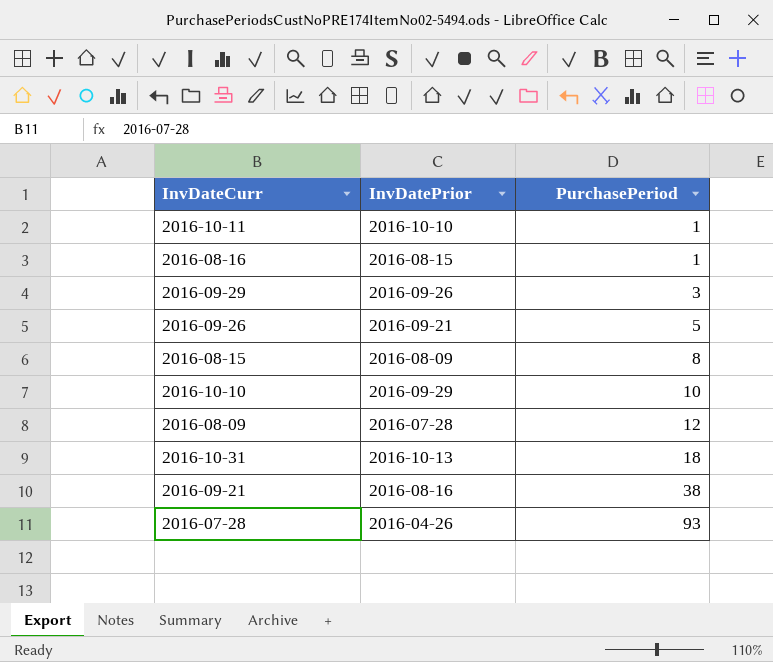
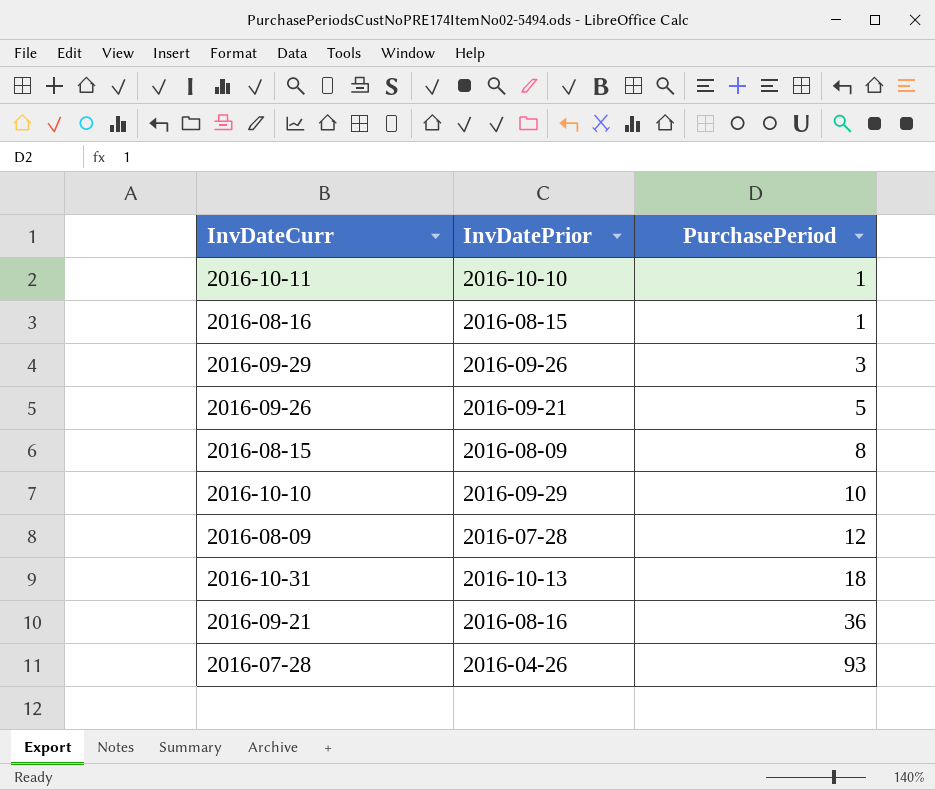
2016-09-21 | PurchasePeriod: 38 -> 36

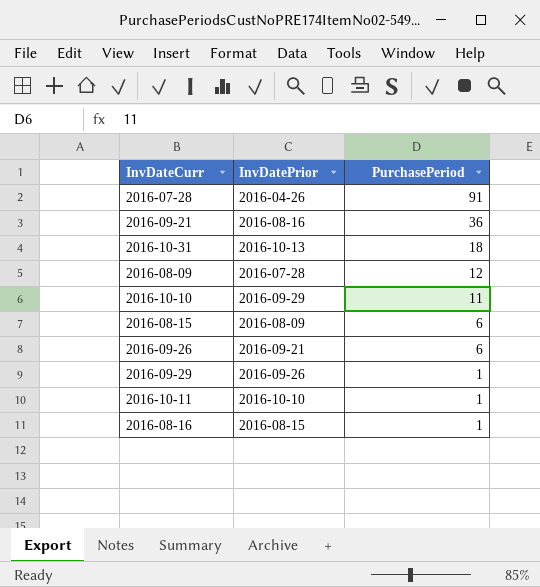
row order: PurchasePeriod ascending -> PurchasePeriod descending
2016-07-28 | PurchasePeriod: 93 -> 91
2016-10-10 | PurchasePeriod: 10 -> 11
2016-08-15 | PurchasePeriod: 8 -> 6
2016-09-26 | PurchasePeriod: 5 -> 6
2016-09-29 | PurchasePeriod: 3 -> 1

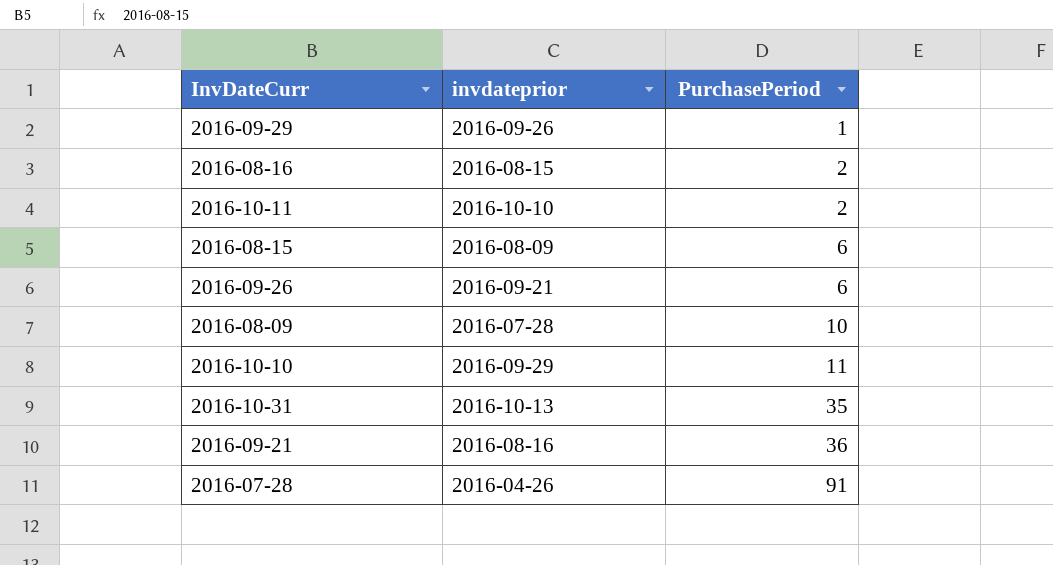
row order: PurchasePeriod descending -> PurchasePeriod ascending
column name: InvDatePrior -> invdateprior
2016-08-16 | PurchasePeriod: 1 -> 2
2016-10-11 | PurchasePeriod: 1 -> 2
2016-08-09 | PurchasePeriod: 12 -> 10
2016-10-31 | PurchasePeriod: 18 -> 35

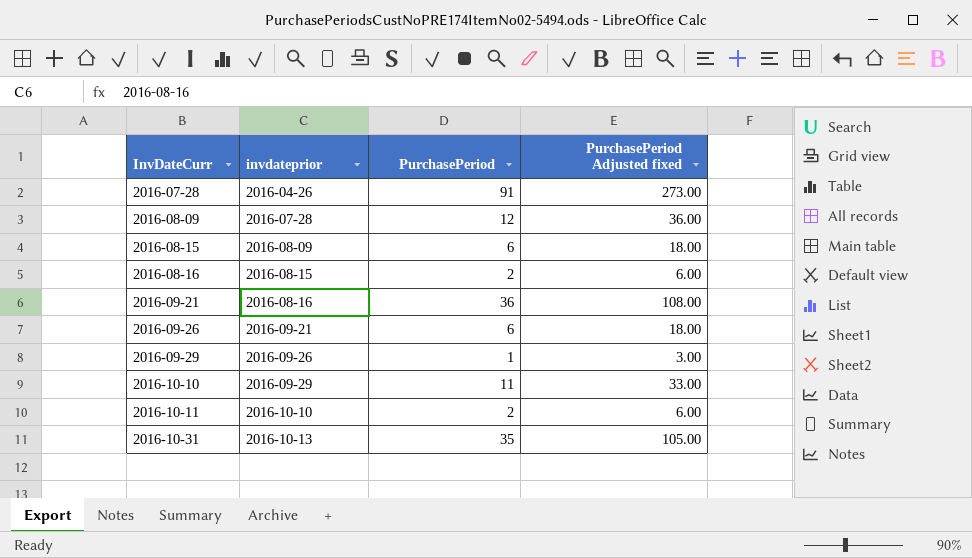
row order: PurchasePeriod ascending -> InvDateCurr ascending
column PurchasePeriod Adjusted fixed | formula: none -> [PurchasePeriod] * 3
2016-08-09 | PurchasePeriod: 10 -> 12

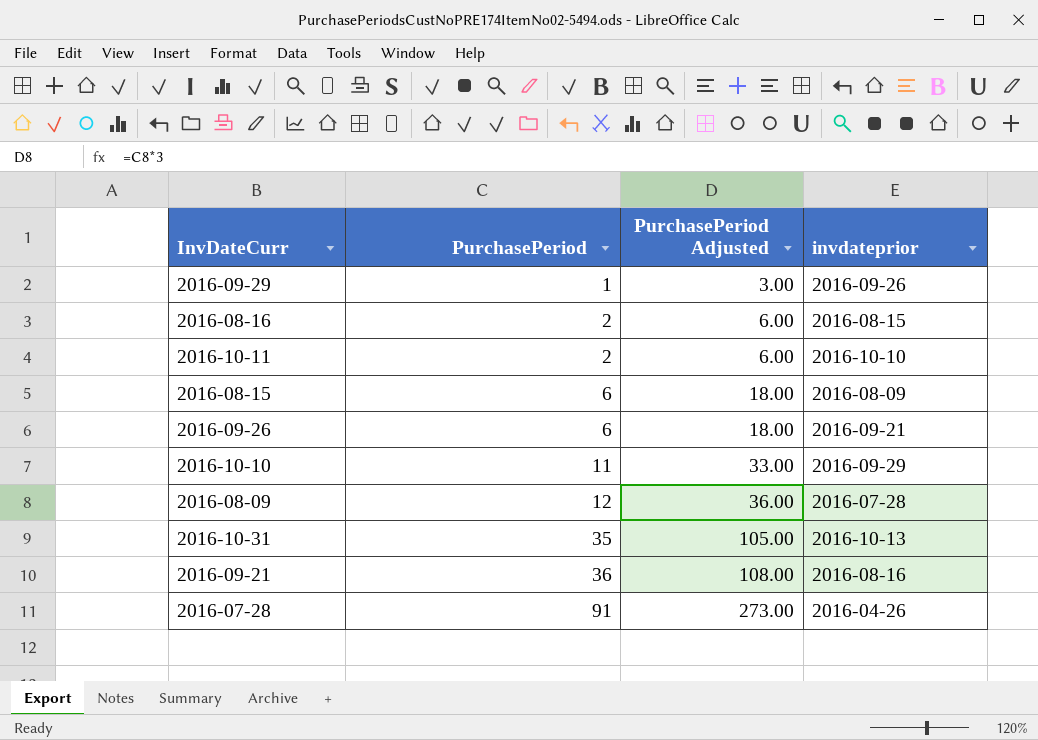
row order: InvDateCurr ascending -> PurchasePeriod ascending
column name: PurchasePeriod Adjusted fixed -> PurchasePeriod Adjusted
column invdateprior | position: 2 -> 4

